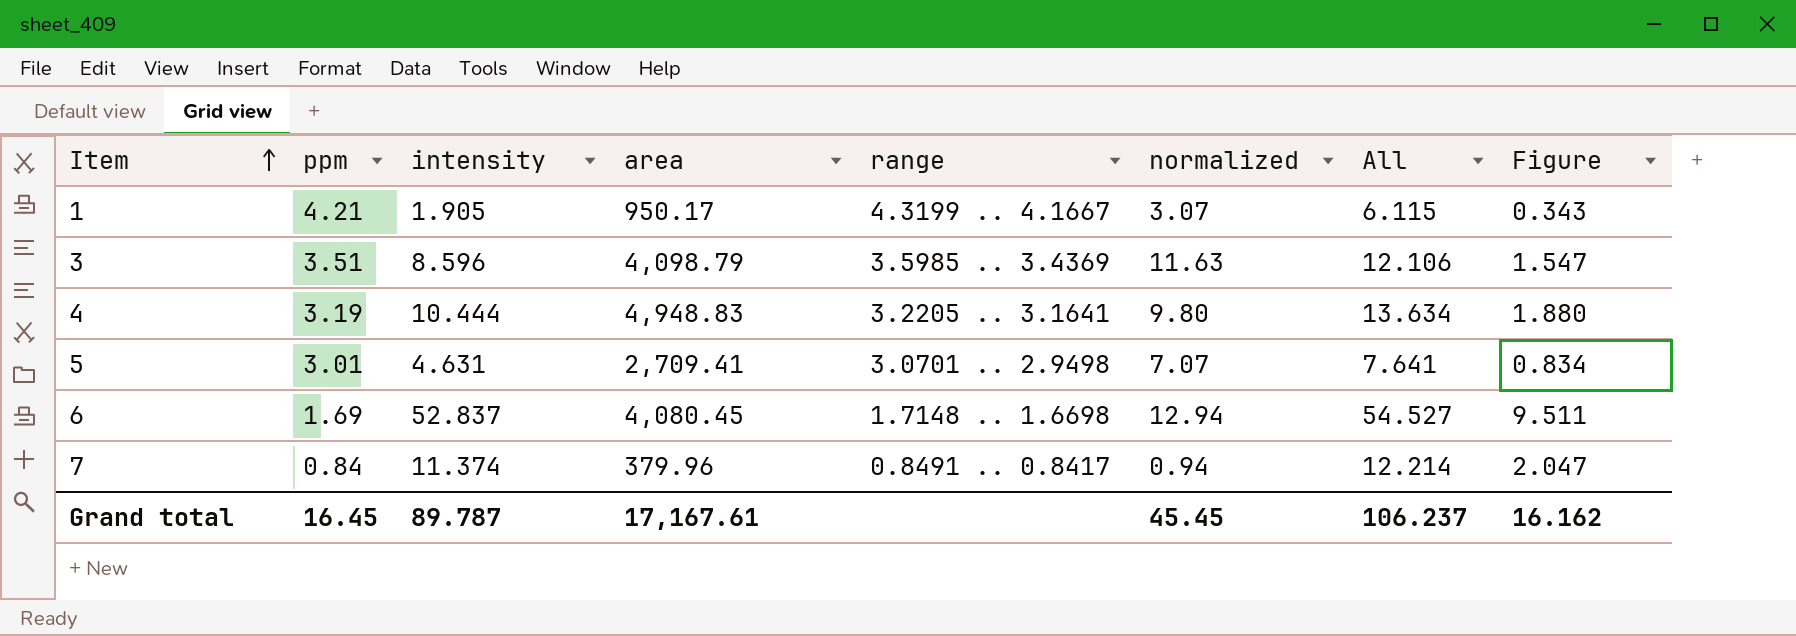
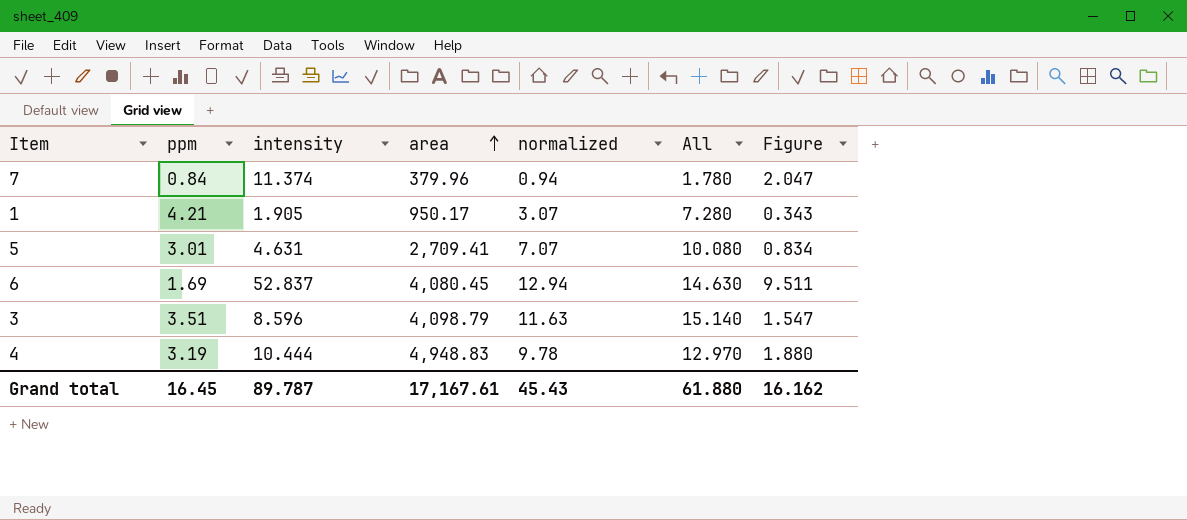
row order: Item ascending -> area ascending
column range | position: 5 -> none
column All | formula: [ppm] + [intensity] -> [ppm] + [normalized]
4 | normalized: 9.80 -> 9.78
Grand total | normalized: 45.45 -> 45.43
Grand total | All: 106.237 -> 61.880

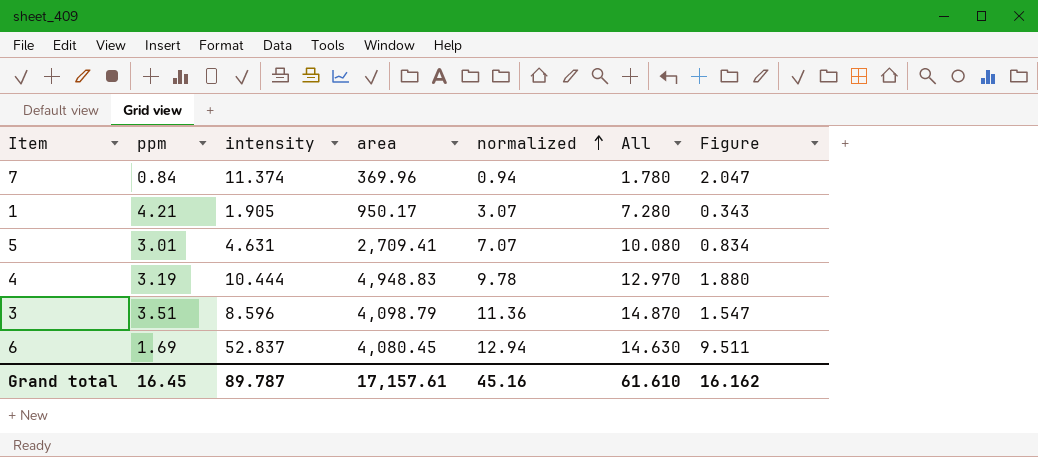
row order: area ascending -> normalized ascending
7 | area: 379.96 -> 369.96
3 | normalized: 11.63 -> 11.36
3 | All: 15.140 -> 14.870
Grand total | area: 17,167.61 -> 17,157.61
Grand total | normalized: 45.43 -> 45.16
Grand total | All: 61.880 -> 61.610

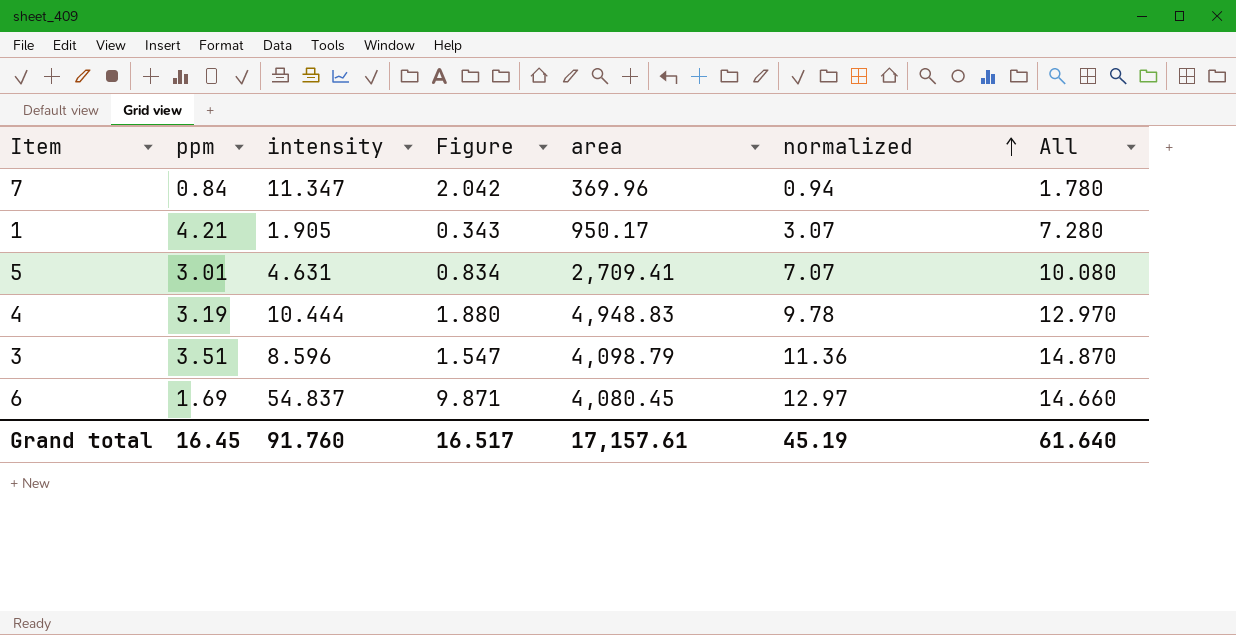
column Figure | position: 7 -> 4
7 | intensity: 11.374 -> 11.347
7 | Figure: 2.047 -> 2.042
6 | intensity: 52.837 -> 54.837
6 | Figure: 9.511 -> 9.871
6 | normalized: 12.94 -> 12.97
6 | All: 14.630 -> 14.660
Grand total | intensity: 89.787 -> 91.760
Grand total | Figure: 16.162 -> 16.517
Grand total | normalized: 45.16 -> 45.19
Grand total | All: 61.610 -> 61.640

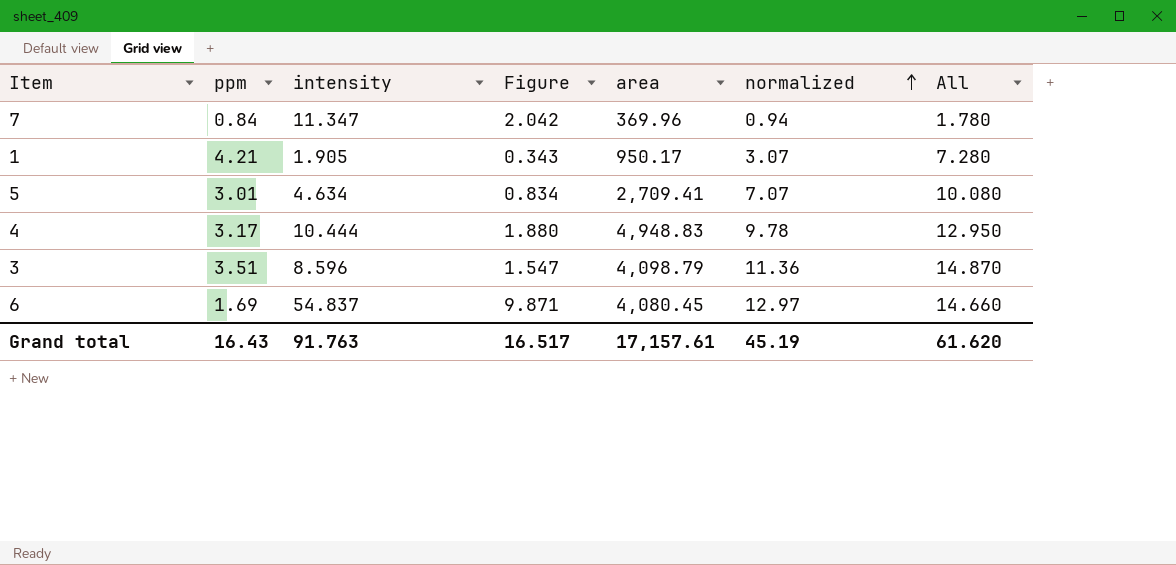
5 | intensity: 4.631 -> 4.634
4 | ppm: 3.19 -> 3.17
4 | All: 12.970 -> 12.950
Grand total | ppm: 16.45 -> 16.43
Grand total | intensity: 91.760 -> 91.763
Grand total | All: 61.640 -> 61.620

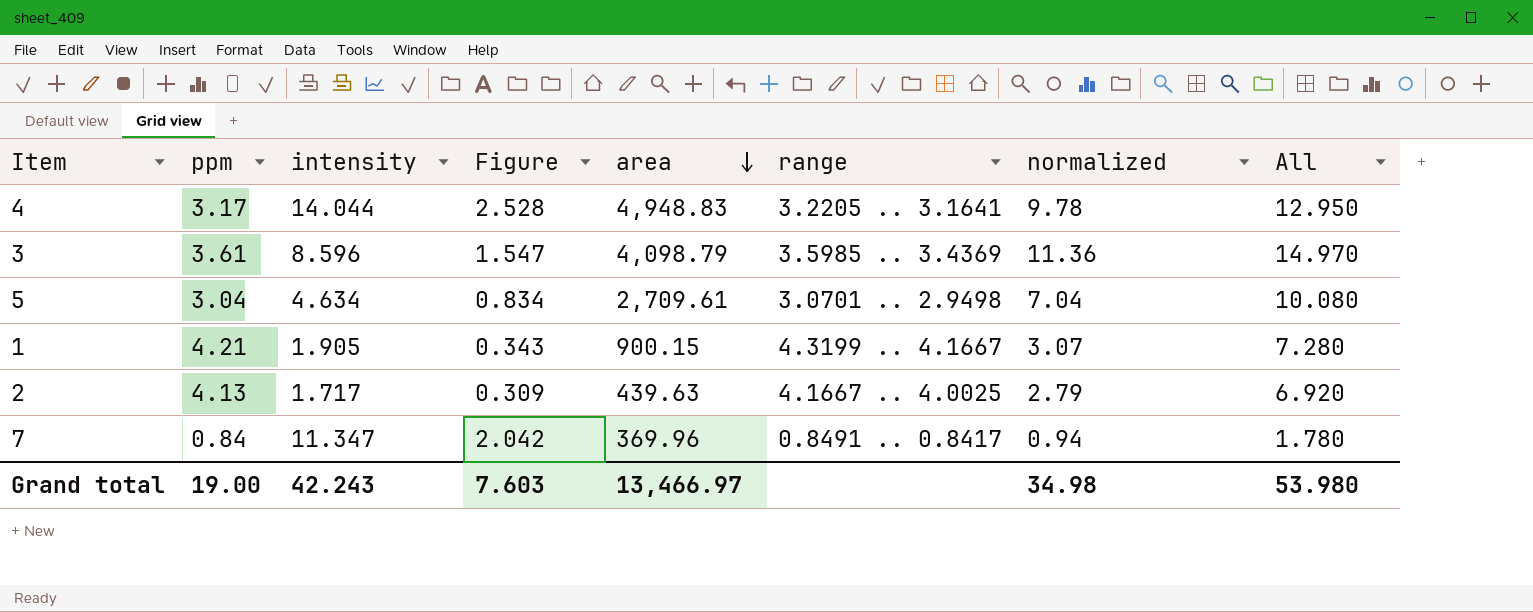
row order: normalized ascending -> area descending
column range | position: none -> 6
row 6: 1.69 | 54.837 | 9.871 | 4,080.45 | 12.97 | 14.660 -> none
4 | intensity: 10.444 -> 14.044
4 | Figure: 1.880 -> 2.528
3 | ppm: 3.51 -> 3.61
3 | All: 14.870 -> 14.970
5 | ppm: 3.01 -> 3.04
5 | area: 2,709.41 -> 2,709.61
5 | normalized: 7.07 -> 7.04
1 | area: 950.17 -> 900.15
row 2: none -> 4.13 | 1.717 | 0.309 | 439.63 | 4.1667 .. 4.0025 | 2.79 | 6.920
Grand total | ppm: 16.43 -> 19.00
Grand total | intensity: 91.763 -> 42.243
Grand total | Figure: 16.517 -> 7.603
Grand total | area: 17,157.61 -> 13,466.97
Grand total | normalized: 45.19 -> 34.98
Grand total | All: 61.620 -> 53.980

